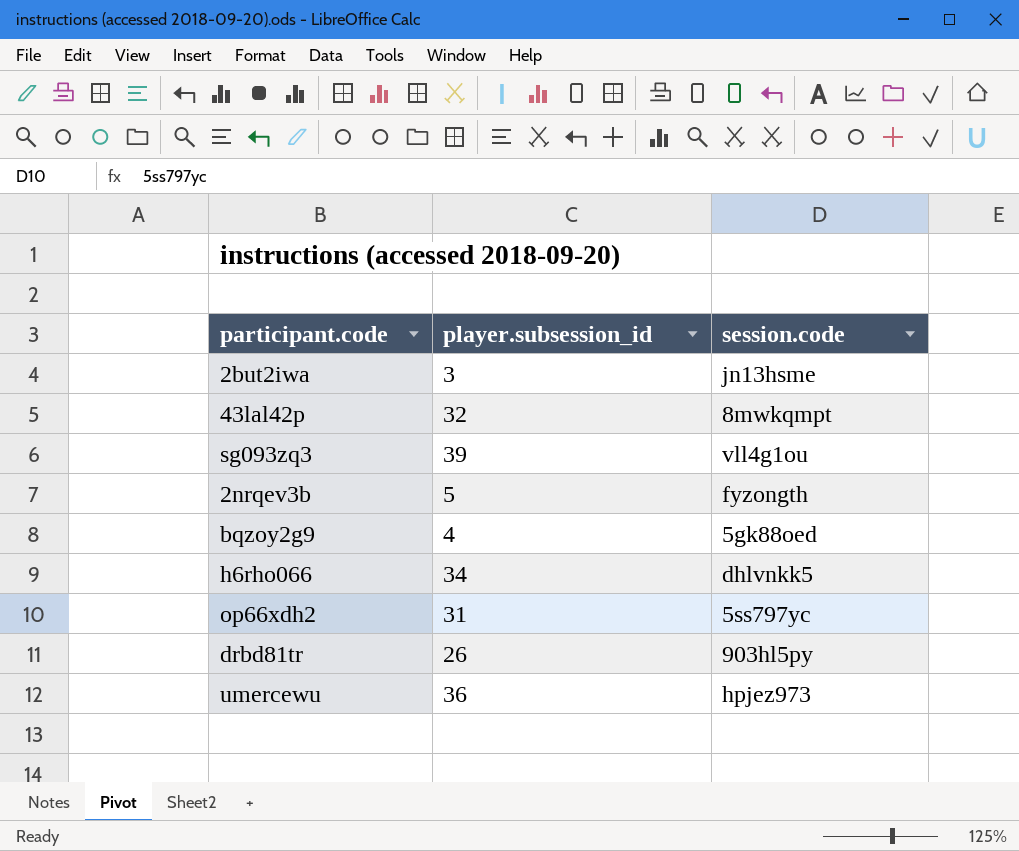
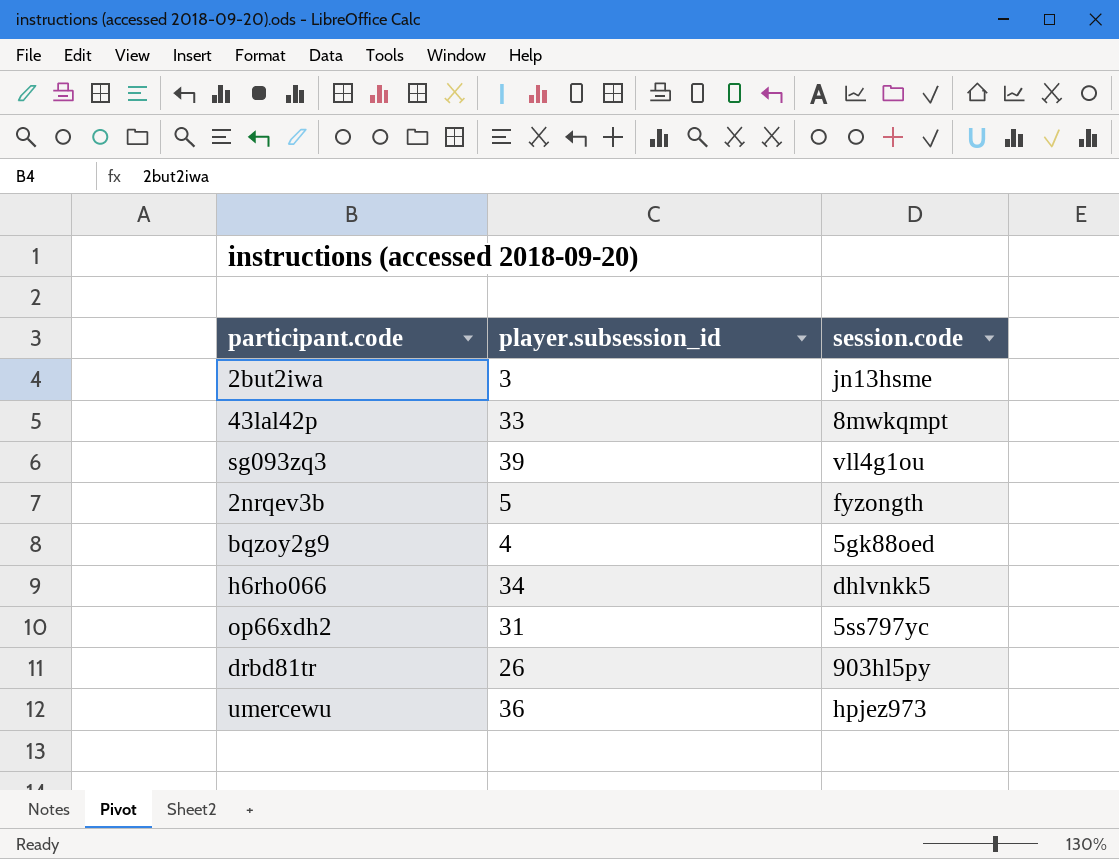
43lal42p | player.subsession_id: 32 -> 33

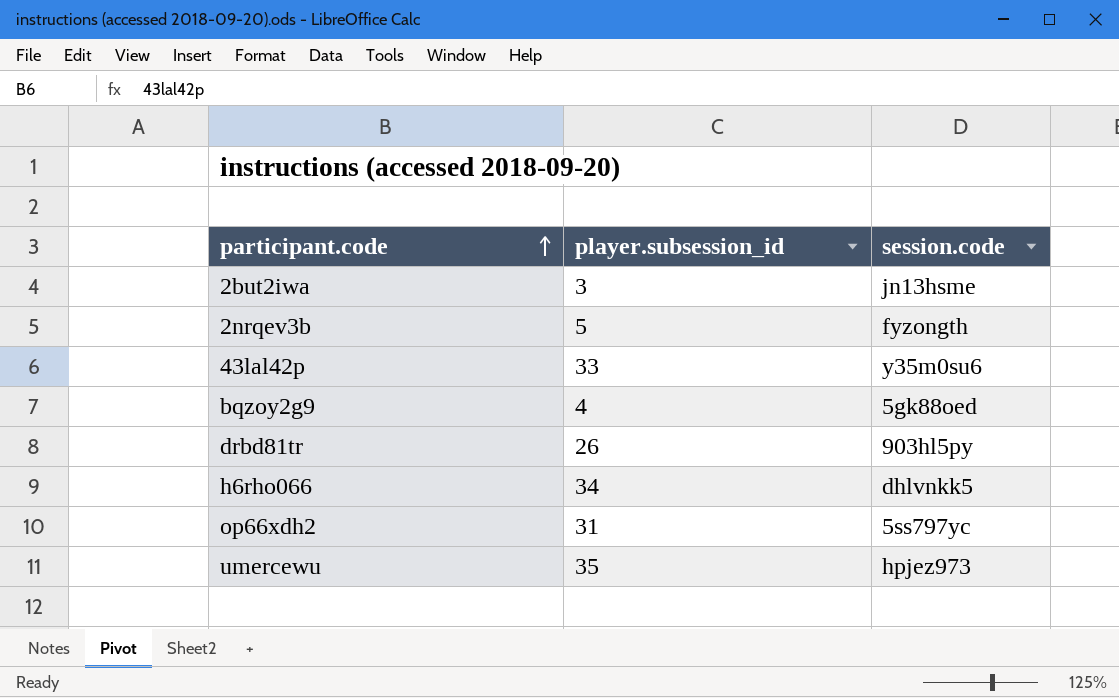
row order: none -> participant.code ascending
row sg093zq3: 39 | vll4g1ou -> none
43lal42p | session.code: 8mwkqmpt -> y35m0su6
umercewu | player.subsession_id: 36 -> 35

